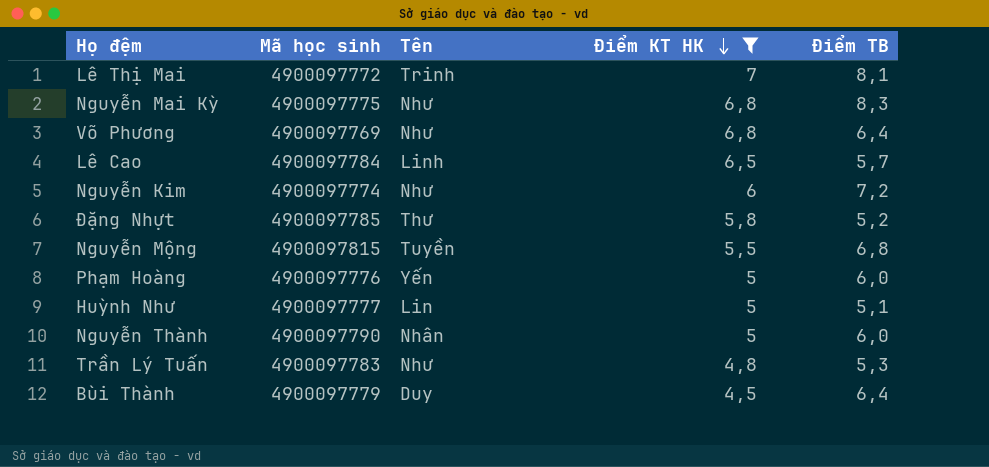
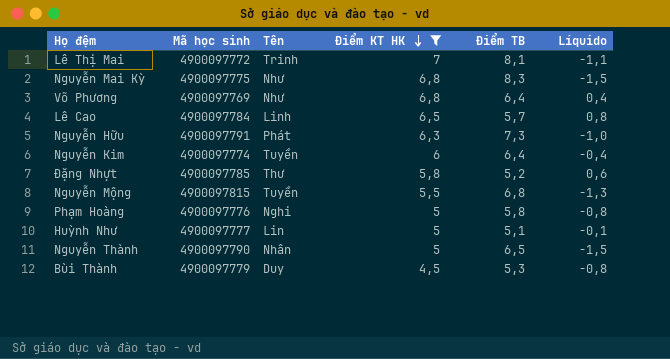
column Líquido | formula: none -> [Điểm KT HK] - [Điểm TB]
row Trần Lý Tuấn: 4900097783 | Như | 4,8 | 5,3 -> none
row Nguyễn Hữu: none -> 4900097791 | Phát | 6,3 | 7,3 | -1,0
Nguyễn Kim | Tên: Như -> Tuyền
Nguyễn Kim | Điểm TB: 7,2 -> 6,4
Phạm Hoàng | Tên: Yến -> Nghi
Phạm Hoàng | Điểm TB: 6,0 -> 5,8
Nguyễn Thành | Điểm TB: 6,0 -> 6,5
Bùi Thành | Điểm TB: 6,4 -> 5,3

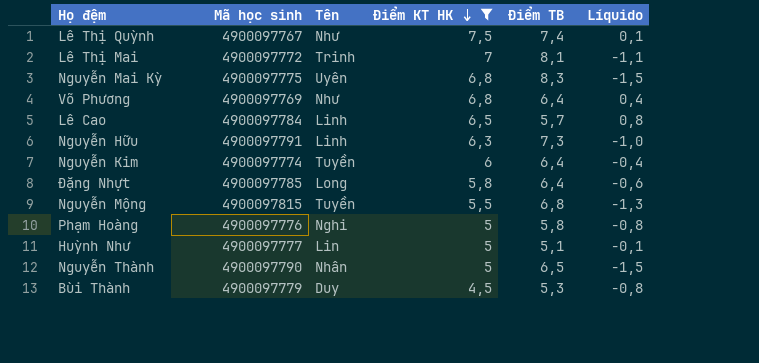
row Lê Thị Quỳnh: none -> 4900097767 | Như | 7,5 | 7,4 | 0,1
Nguyễn Mai Kỳ | Tên: Như -> Uyên
Nguyễn Hữu | Tên: Phát -> Linh
Đặng Nhựt | Tên: Thư -> Long
Đặng Nhựt | Điểm TB: 5,2 -> 6,4
Đặng Nhựt | Líquido: 0,6 -> -0,6

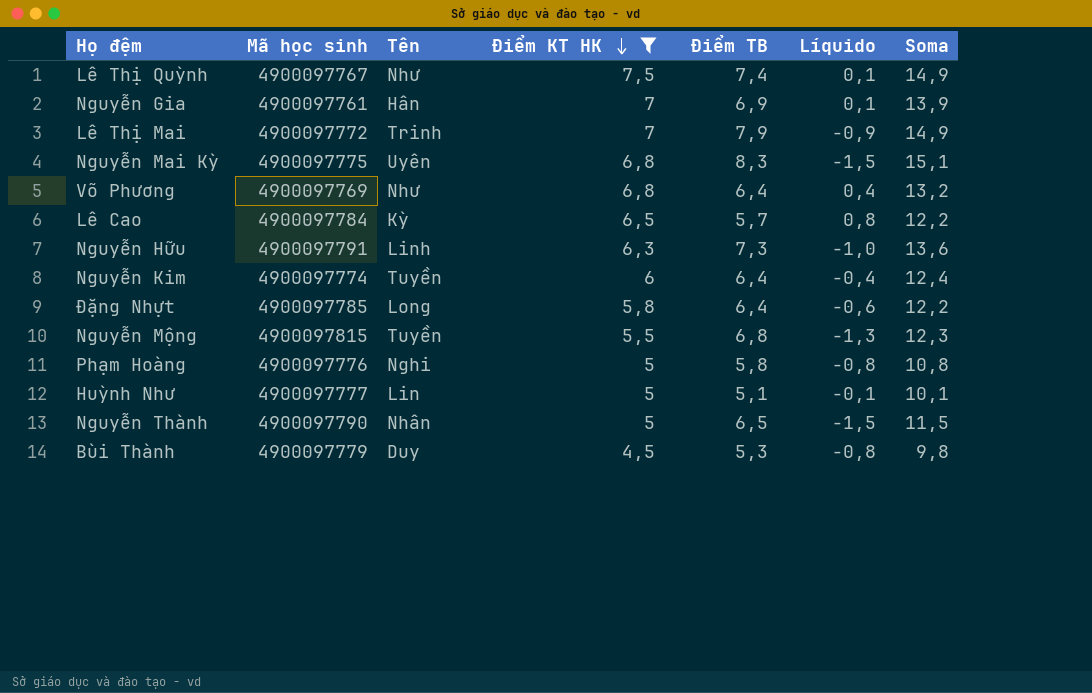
column Soma | formula: none -> [Điểm KT HK] + [Điểm TB]
row Nguyễn Gia: none -> 4900097761 | Hân | 7 | 6,9 | 0,1 | 13,9
Lê Thị Mai | Điểm TB: 8,1 -> 7,9
Lê Thị Mai | Líquido: -1,1 -> -0,9
Lê Cao | Tên: Linh -> Kỳ

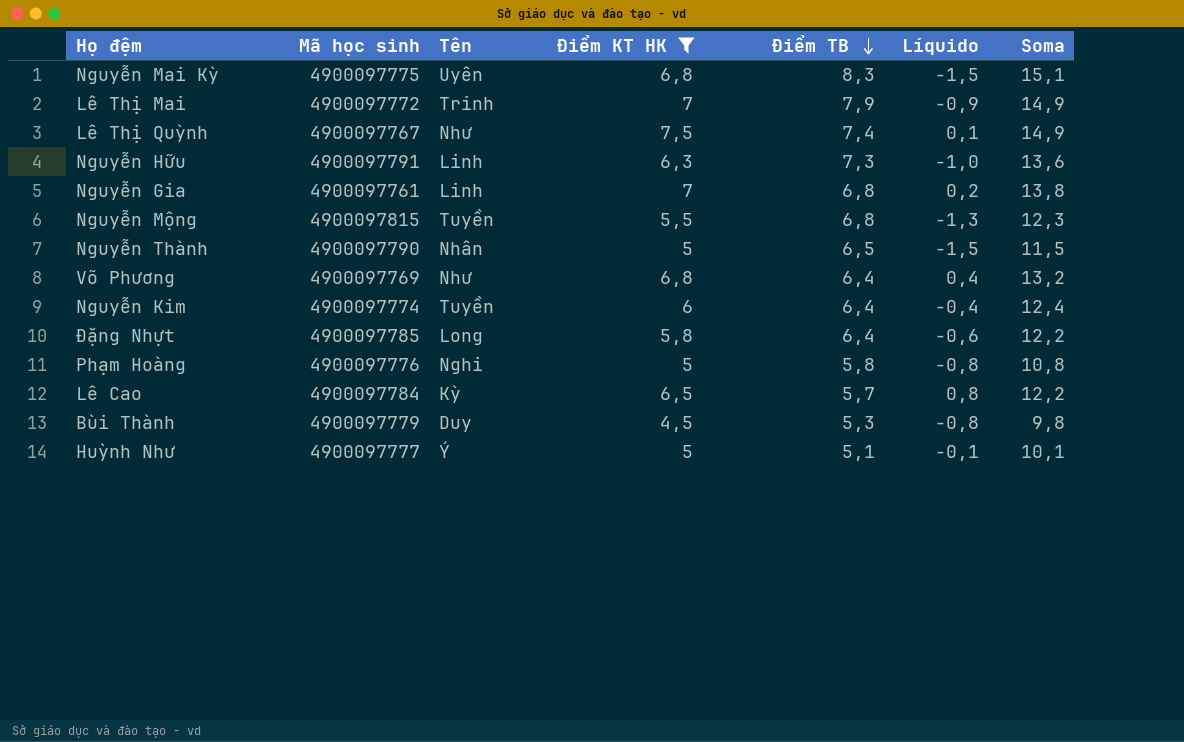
row order: Điểm KT HK descending -> Điểm TB descending
Nguyễn Gia | Tên: Hân -> Linh
Nguyễn Gia | Điểm TB: 6,9 -> 6,8
Nguyễn Gia | Líquido: 0,1 -> 0,2
Nguyễn Gia | Soma: 13,9 -> 13,8
Huỳnh Như | Tên: Lin -> Ý

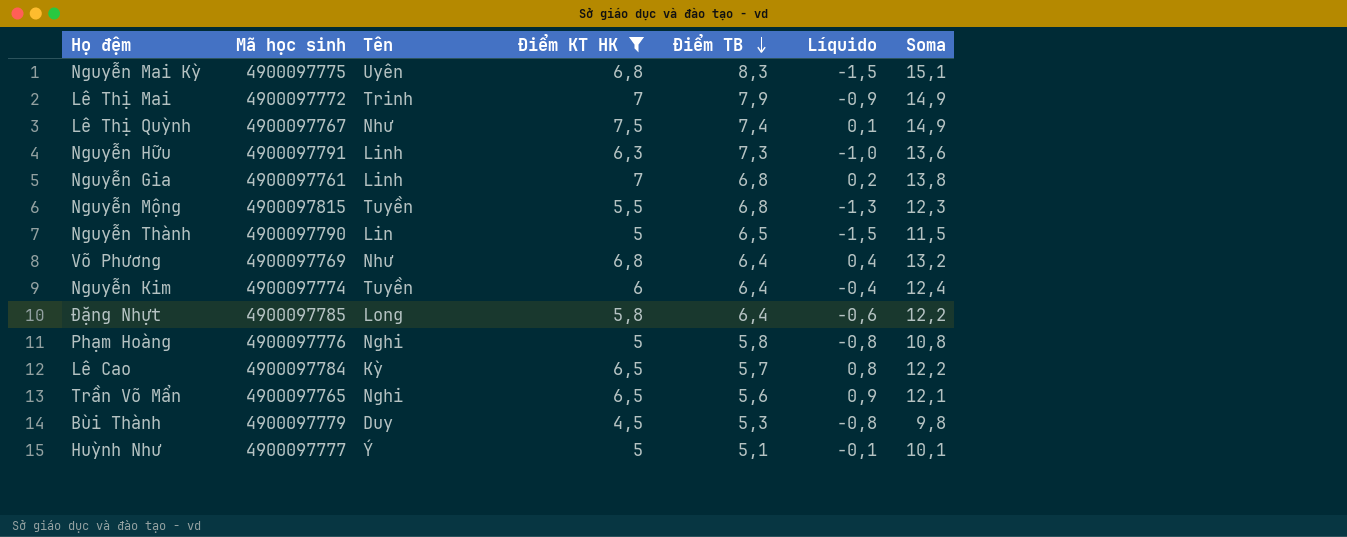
Nguyễn Thành | Tên: Nhân -> Lin
row Trần Võ Mẩn: none -> 4900097765 | Nghi | 6,5 | 5,6 | 0,9 | 12,1

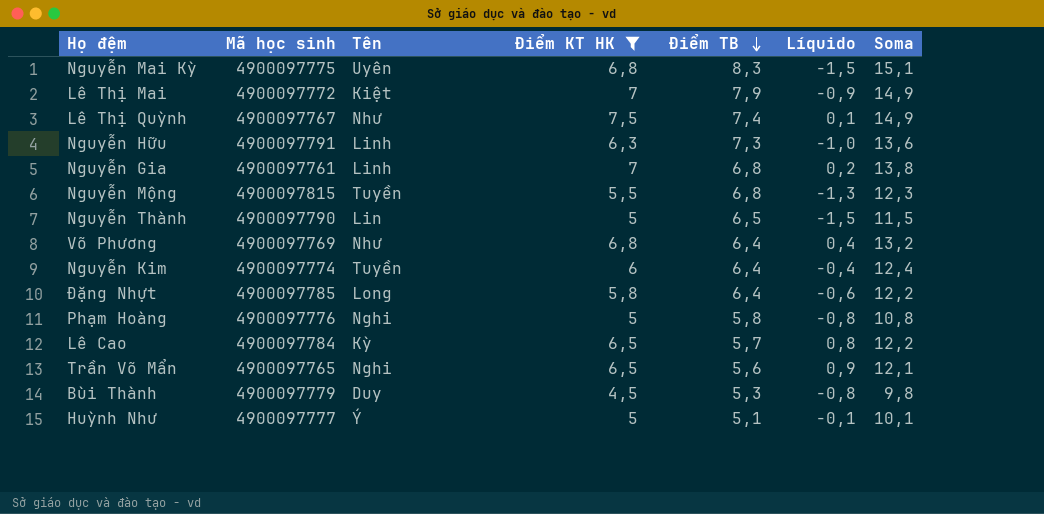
Lê Thị Mai | Tên: Trinh -> Kiệt

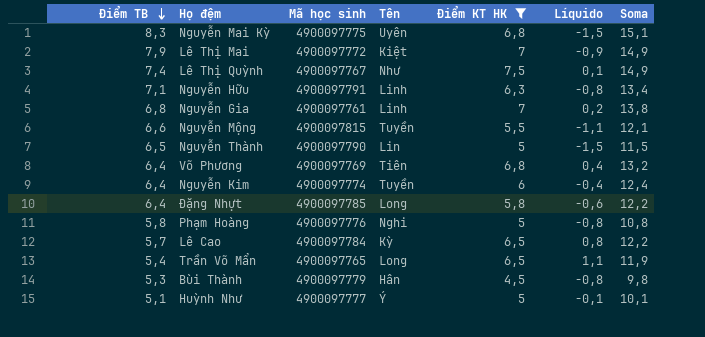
column Điểm TB | position: 5 -> 1
Nguyễn Hữu | Điểm TB: 7,3 -> 7,1
Nguyễn Hữu | Líquido: -1,0 -> -0,8
Nguyễn Hữu | Soma: 13,6 -> 13,4
Nguyễn Mộng | Điểm TB: 6,8 -> 6,6
Nguyễn Mộng | Líquido: -1,3 -> -1,1
Nguyễn Mộng | Soma: 12,3 -> 12,1
Võ Phương | Tên: Như -> Tiên
Trần Võ Mẩn | Điểm TB: 5,6 -> 5,4
Trần Võ Mẩn | Tên: Nghi -> Long
Trần Võ Mẩn | Líquido: 0,9 -> 1,1
Trần Võ Mẩn | Soma: 12,1 -> 11,9
Bùi Thành | Tên: Duy -> Hân

